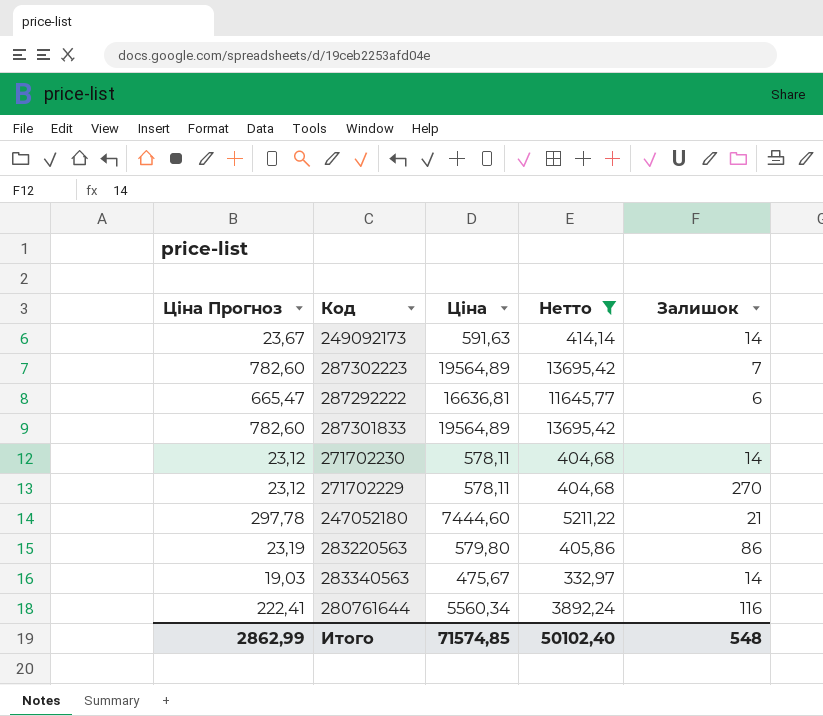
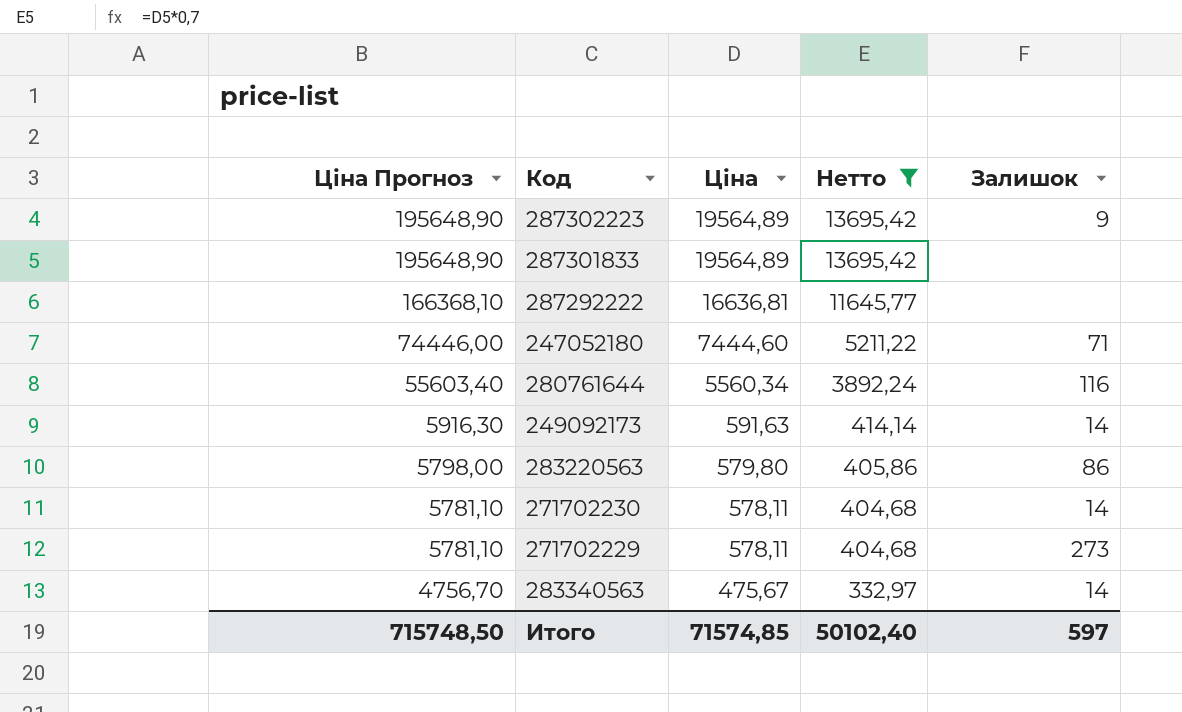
row order: none -> Ціна Прогноз descending
column Ціна Прогноз | formula: [Ціна] * 0,04 -> [Ціна] * 10
287302223 | Залишок: 7 -> 9
287292222 | Залишок: 6 -> none
247052180 | Залишок: 21 -> 71
271702229 | Залишок: 270 -> 273
Итого | Ціна Прогноз: 2862,99 -> 715748,50
Итого | Залишок: 548 -> 597

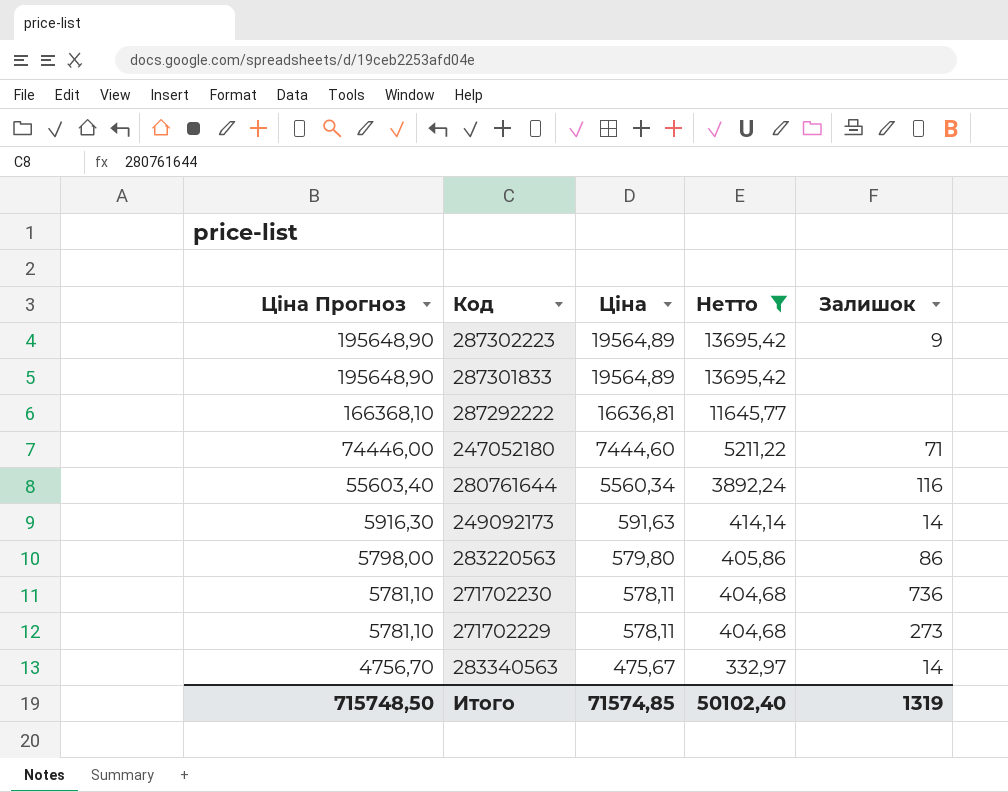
271702230 | Залишок: 14 -> 736
Итого | Залишок: 597 -> 1319

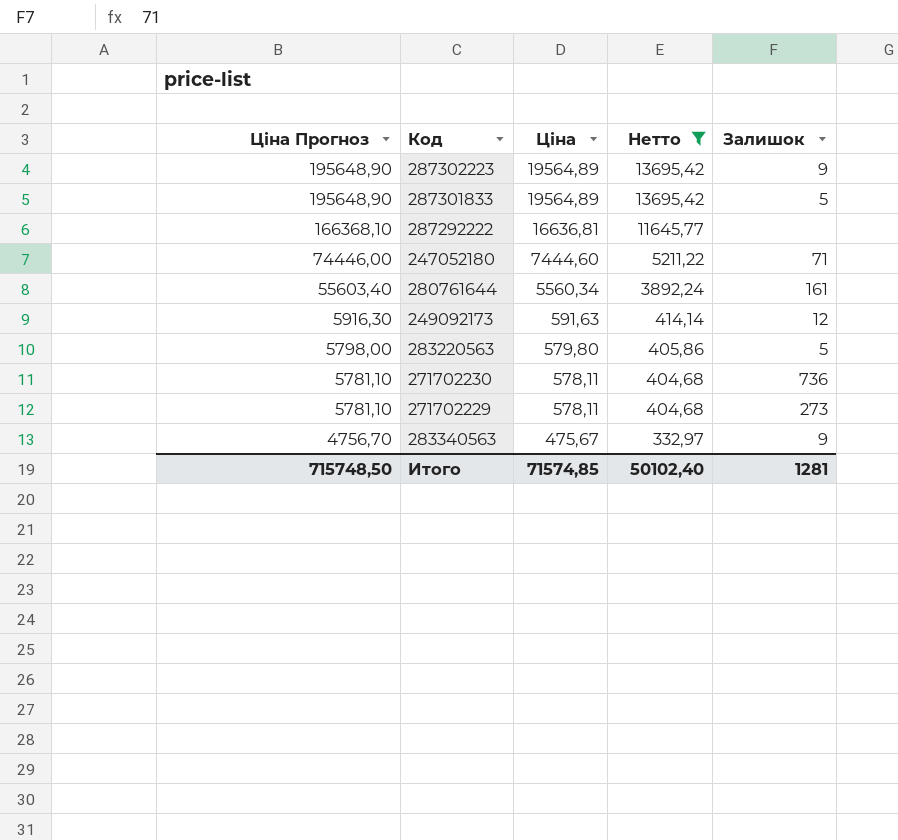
287301833 | Залишок: none -> 5
280761644 | Залишок: 116 -> 161
249092173 | Залишок: 14 -> 12
283220563 | Залишок: 86 -> 5
283340563 | Залишок: 14 -> 9
Итого | Залишок: 1319 -> 1281

